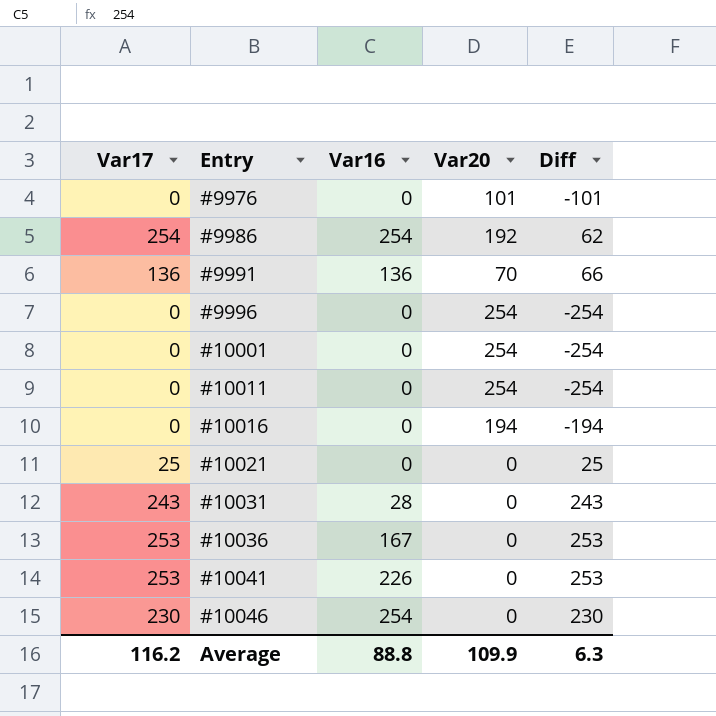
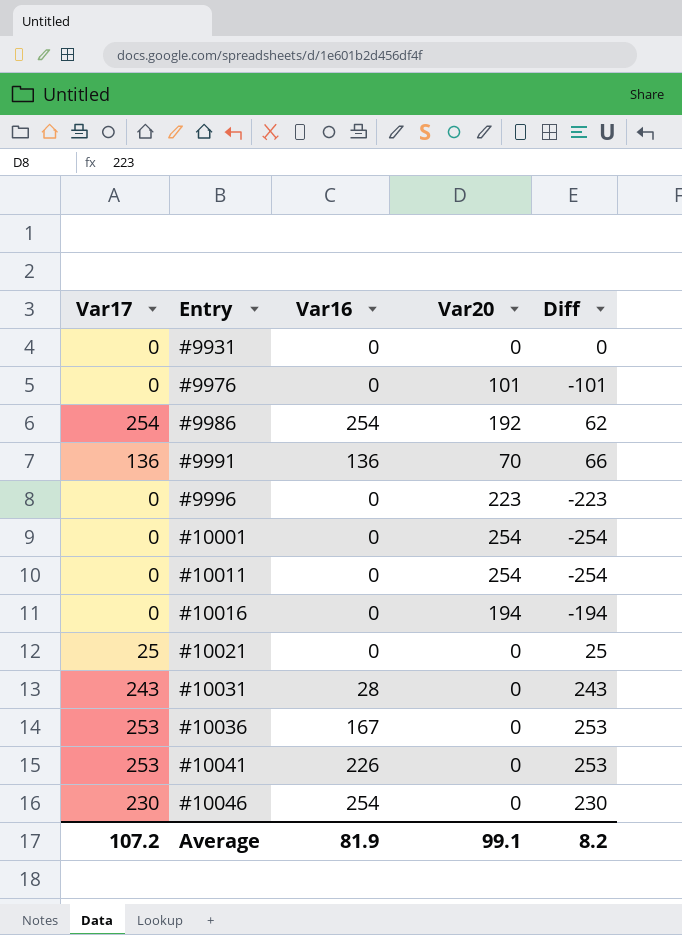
row #9931: none -> 0 | 0 | 0 | 0
#9996 | Var20: 254 -> 223
#9996 | Diff: -254 -> -223
Average | Var17: 116.2 -> 107.2
Average | Var16: 88.8 -> 81.9
Average | Var20: 109.9 -> 99.1
Average | Diff: 6.3 -> 8.2

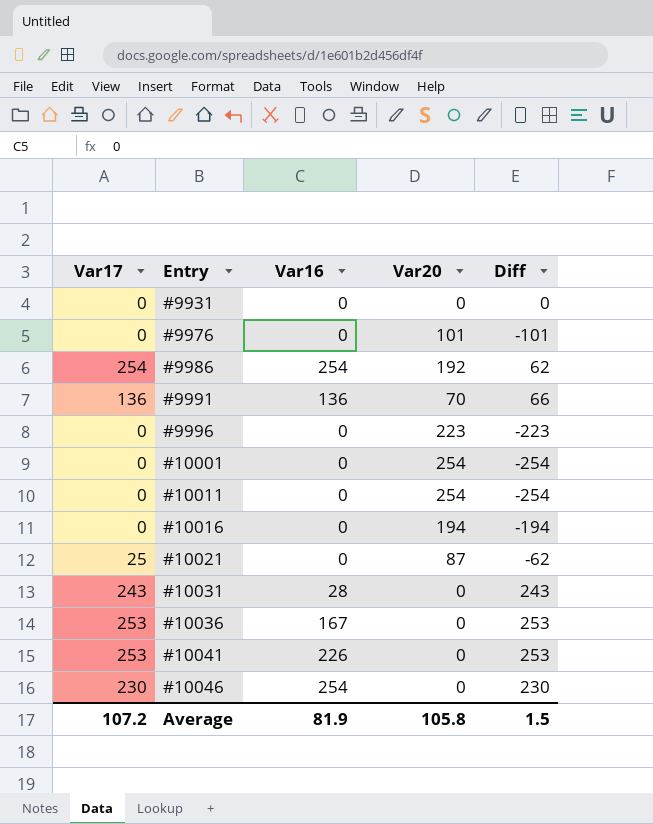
#10021 | Var20: 0 -> 87
#10021 | Diff: 25 -> -62
Average | Var20: 99.1 -> 105.8
Average | Diff: 8.2 -> 1.5

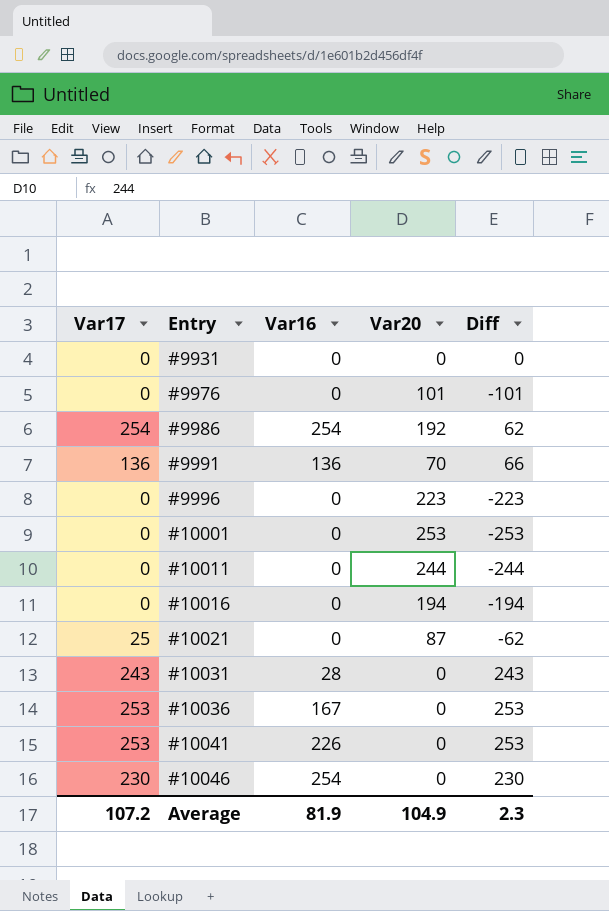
#10001 | Var20: 254 -> 253
#10001 | Diff: -254 -> -253
#10011 | Var20: 254 -> 244
#10011 | Diff: -254 -> -244
Average | Var20: 105.8 -> 104.9
Average | Diff: 1.5 -> 2.3

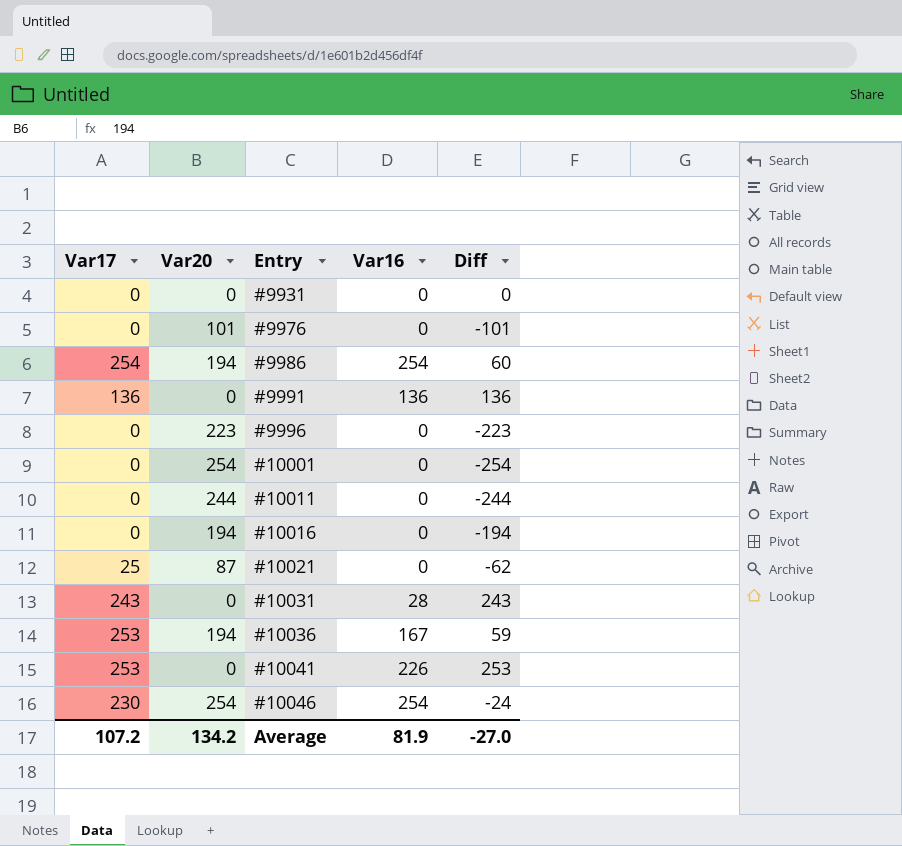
column Var20 | position: 4 -> 2
#9986 | Var20: 192 -> 194
#9986 | Diff: 62 -> 60
#9991 | Var20: 70 -> 0
#9991 | Diff: 66 -> 136
#10001 | Var20: 253 -> 254
#10001 | Diff: -253 -> -254
#10036 | Var20: 0 -> 194
#10036 | Diff: 253 -> 59
#10046 | Var20: 0 -> 254
#10046 | Diff: 230 -> -24
Average | Var20: 104.9 -> 134.2
Average | Diff: 2.3 -> -27.0

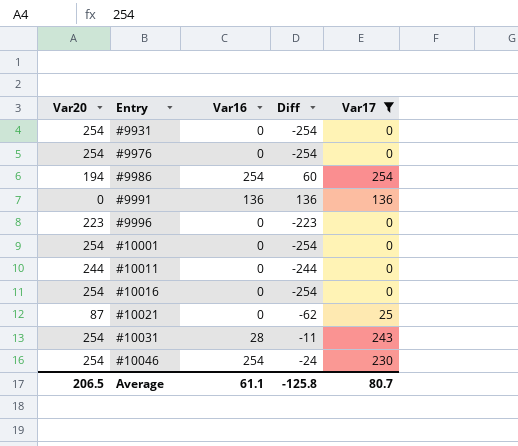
filter: none -> Var17 != 253
column Var17 | position: 1 -> 5
#9931 | Var20: 0 -> 254
#9931 | Diff: 0 -> -254
#9976 | Var20: 101 -> 254
#9976 | Diff: -101 -> -254
#10016 | Var20: 194 -> 254
#10016 | Diff: -194 -> -254
#10031 | Var20: 0 -> 254
#10031 | Diff: 243 -> -11
Average | Var20: 134.2 -> 206.5
Average | Var16: 81.9 -> 61.1
Average | Diff: -27.0 -> -125.8
Average | Var17: 107.2 -> 80.7

